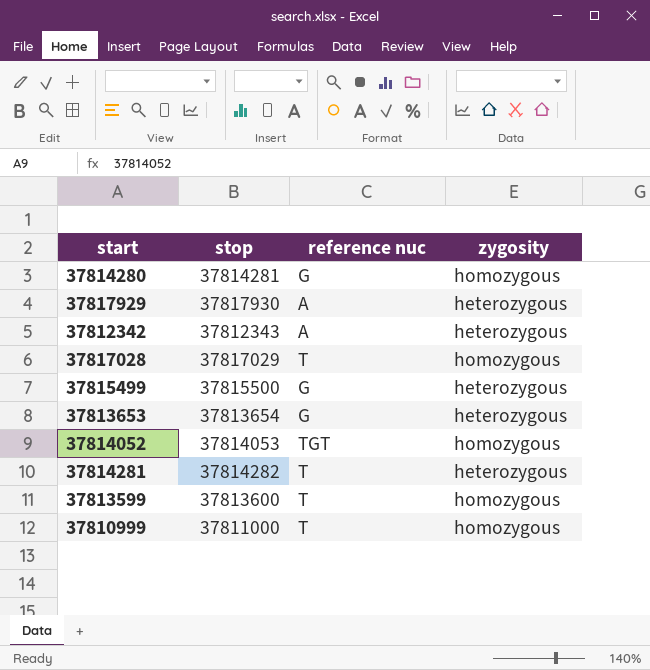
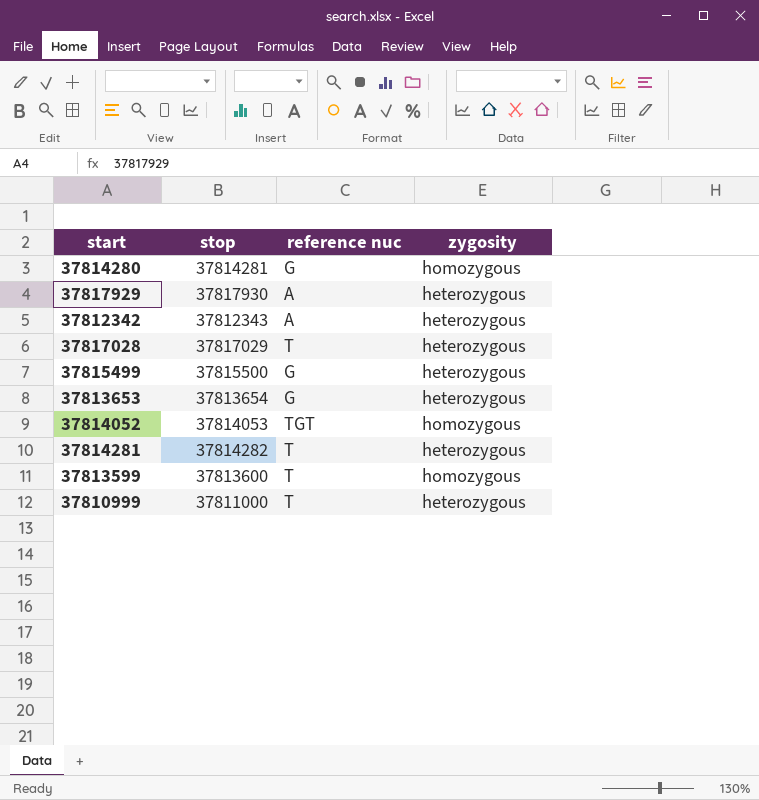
37817028 | zygosity: homozygous -> heterozygous
37810999 | zygosity: homozygous -> heterozygous

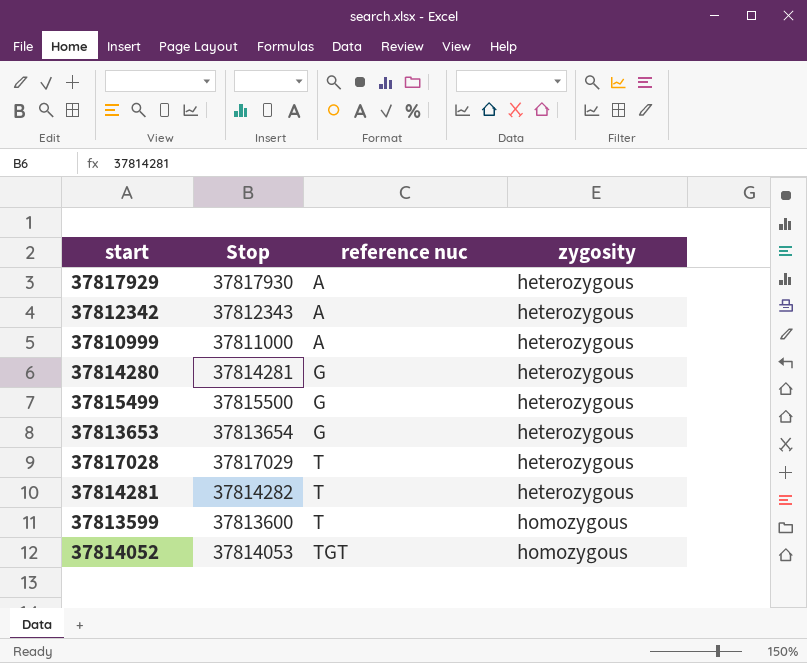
row order: none -> reference nuc ascending
column name: stop -> Stop
37810999 | reference nuc: T -> A
37814280 | zygosity: homozygous -> heterozygous

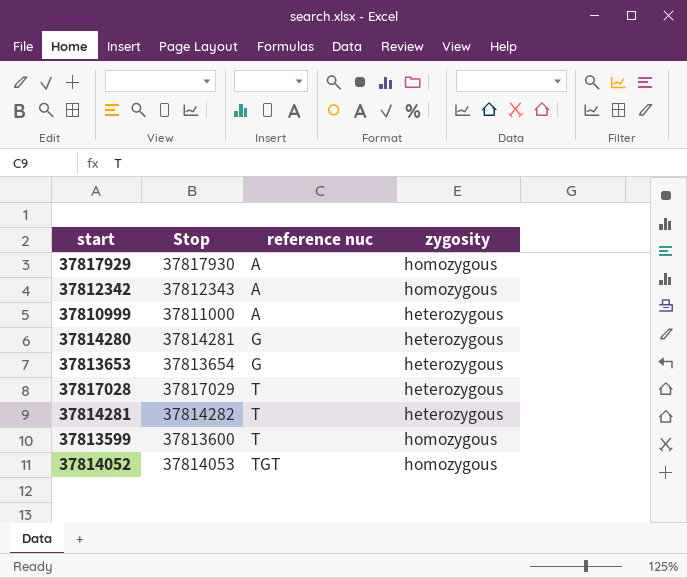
row 37815499: 37815500 | G | heterozygous -> none
37817929 | zygosity: heterozygous -> homozygous
37812342 | zygosity: heterozygous -> homozygous

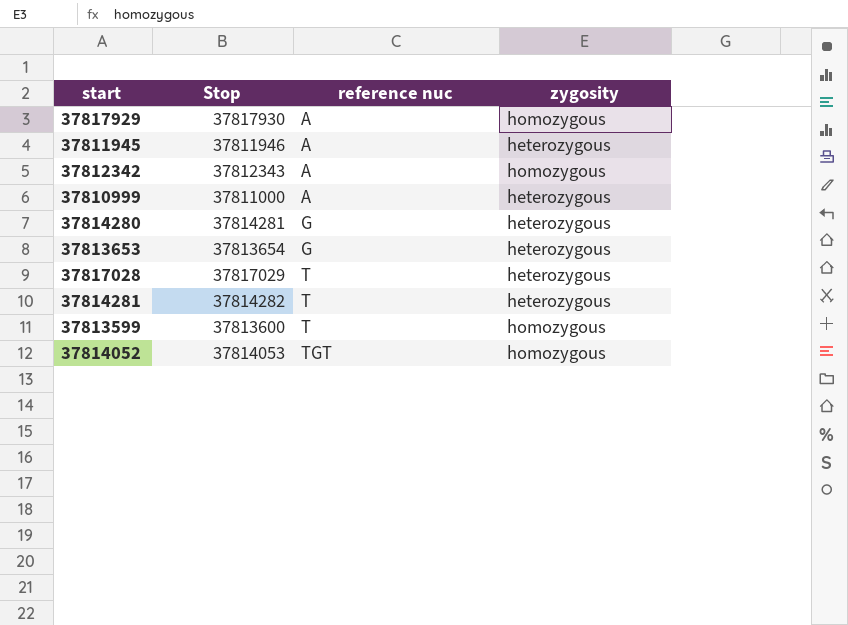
row 37811945: none -> 37811946 | A | heterozygous

